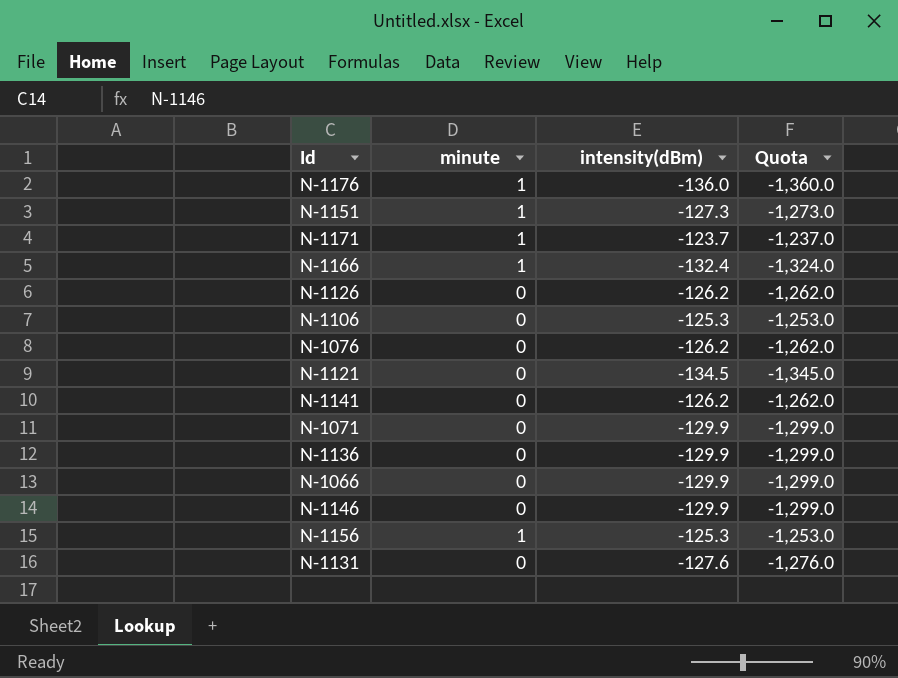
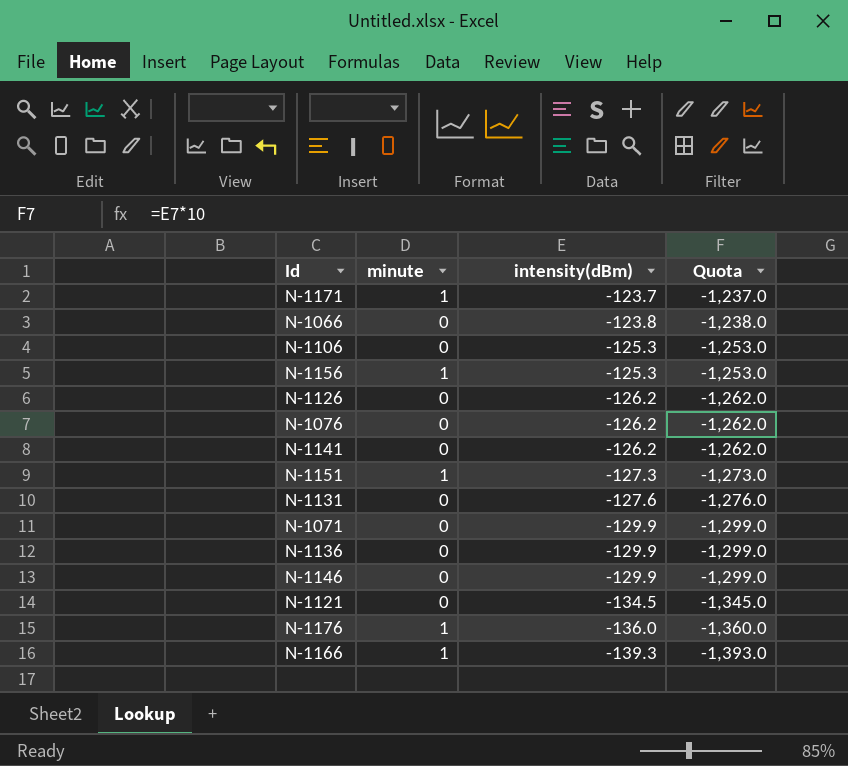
row order: none -> intensity(dBm) descending
N-1066 | intensity(dBm): -129.9 -> -123.8
N-1066 | Quota: -1,299.0 -> -1,238.0
N-1166 | intensity(dBm): -132.4 -> -139.3
N-1166 | Quota: -1,324.0 -> -1,393.0

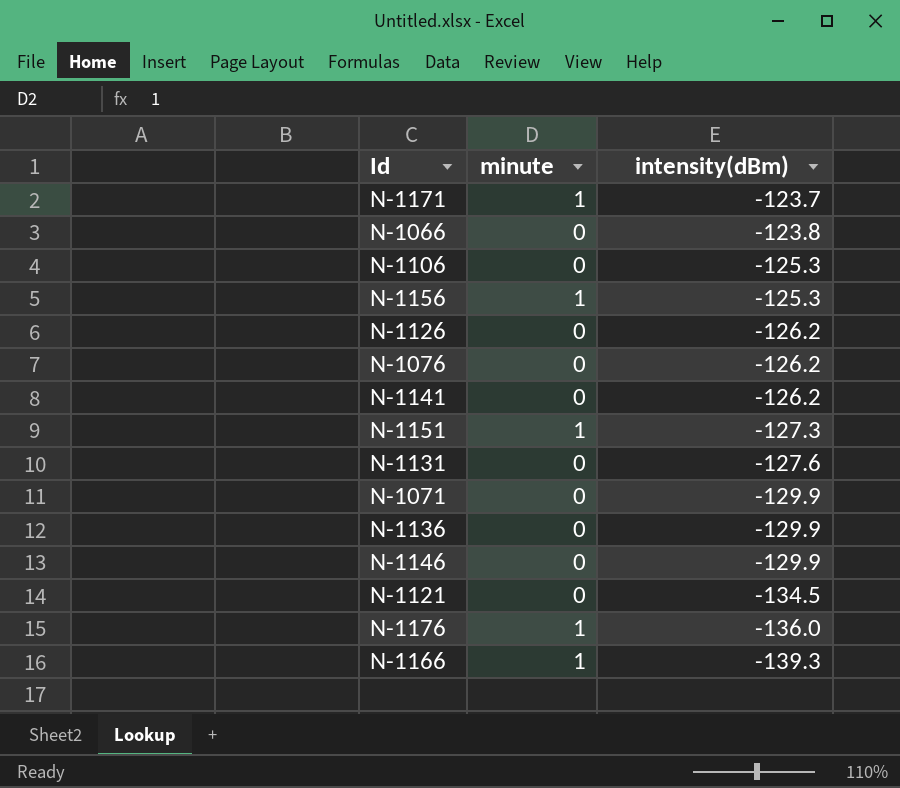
column Quota | formula: [intensity(dBm)] * 10 -> none

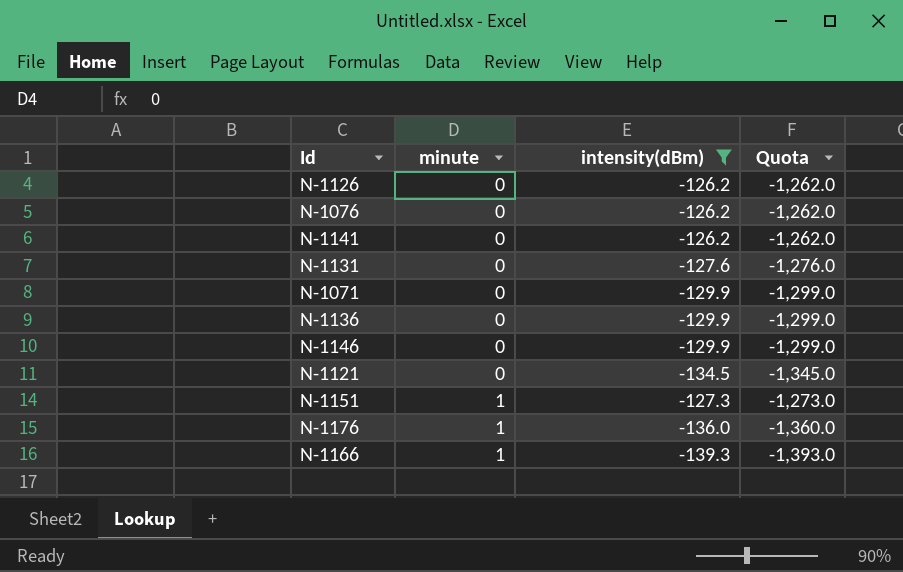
filter: none -> intensity(dBm) <= -126.2
row order: intensity(dBm) descending -> minute ascending
column Quota | formula: none -> [intensity(dBm)] * 10

